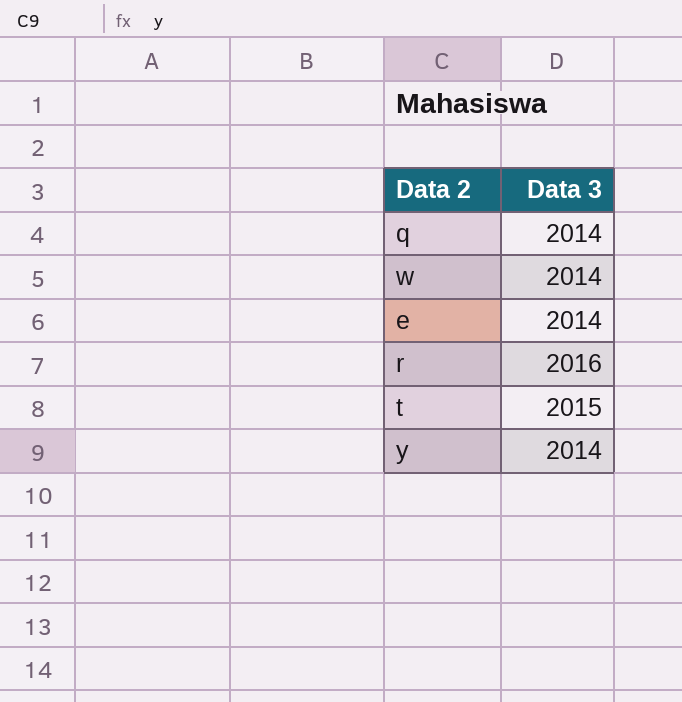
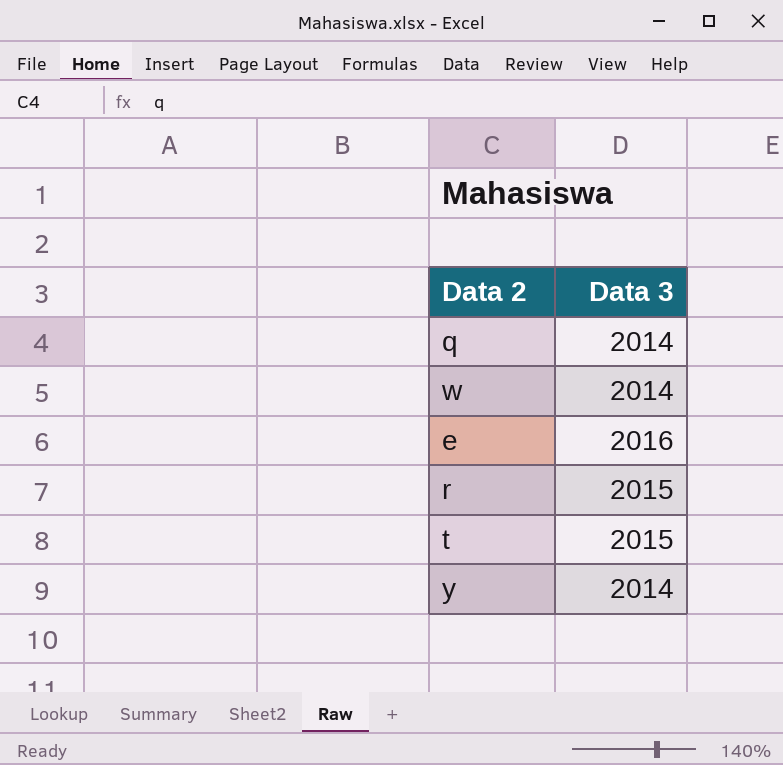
e | Data 3: 2014 -> 2016
r | Data 3: 2016 -> 2015

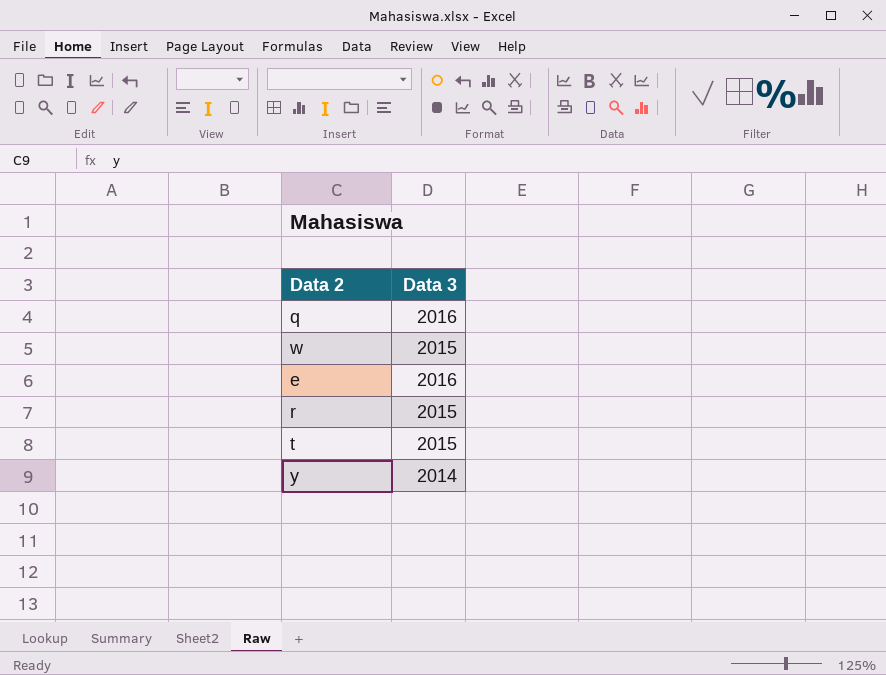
q | Data 3: 2014 -> 2016
w | Data 3: 2014 -> 2015

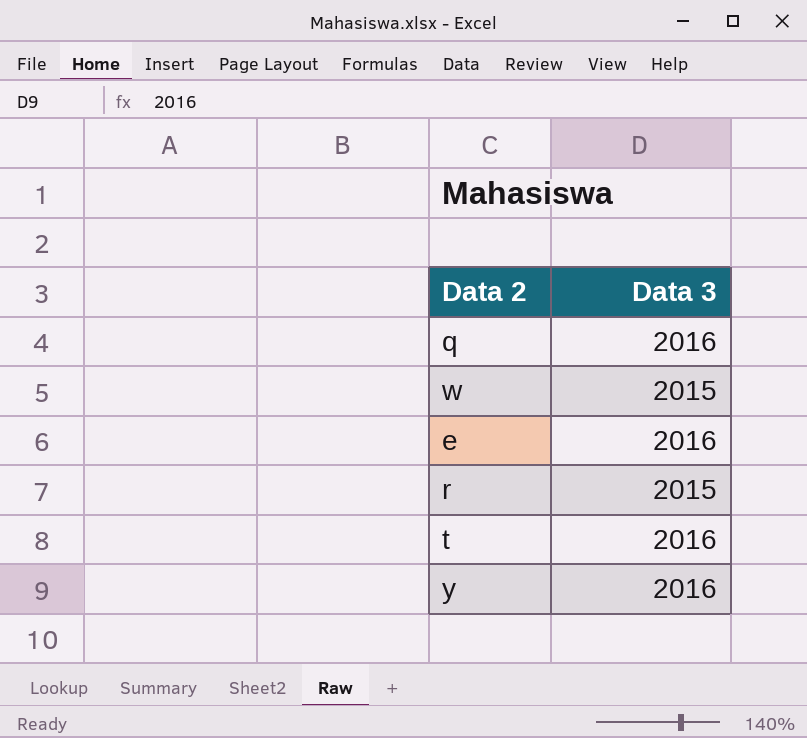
t | Data 3: 2015 -> 2016
y | Data 3: 2014 -> 2016

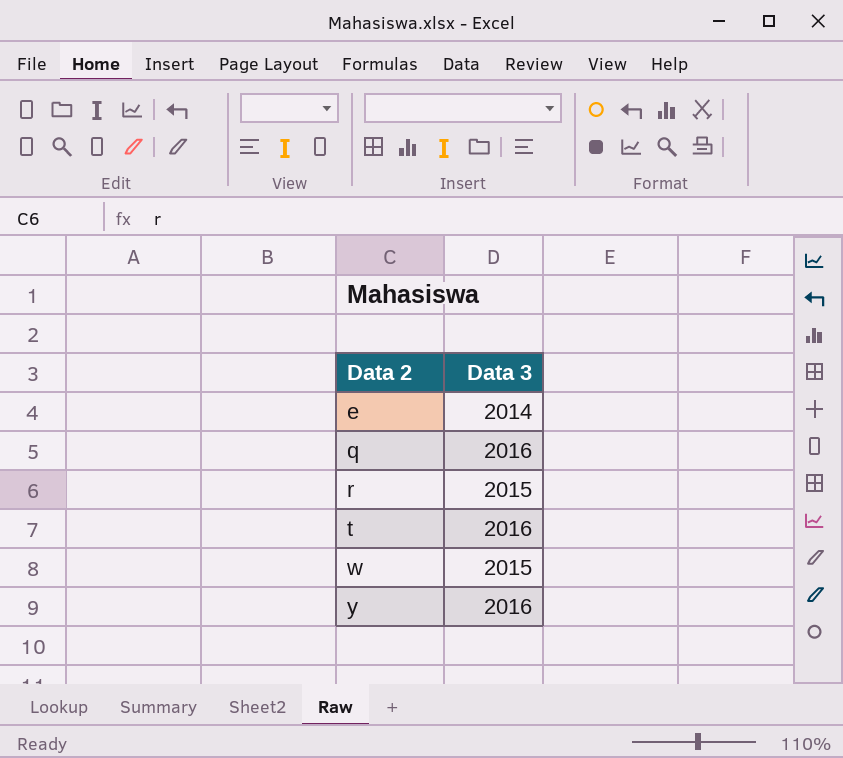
row order: none -> Data 2 ascending
e | Data 3: 2016 -> 2014

